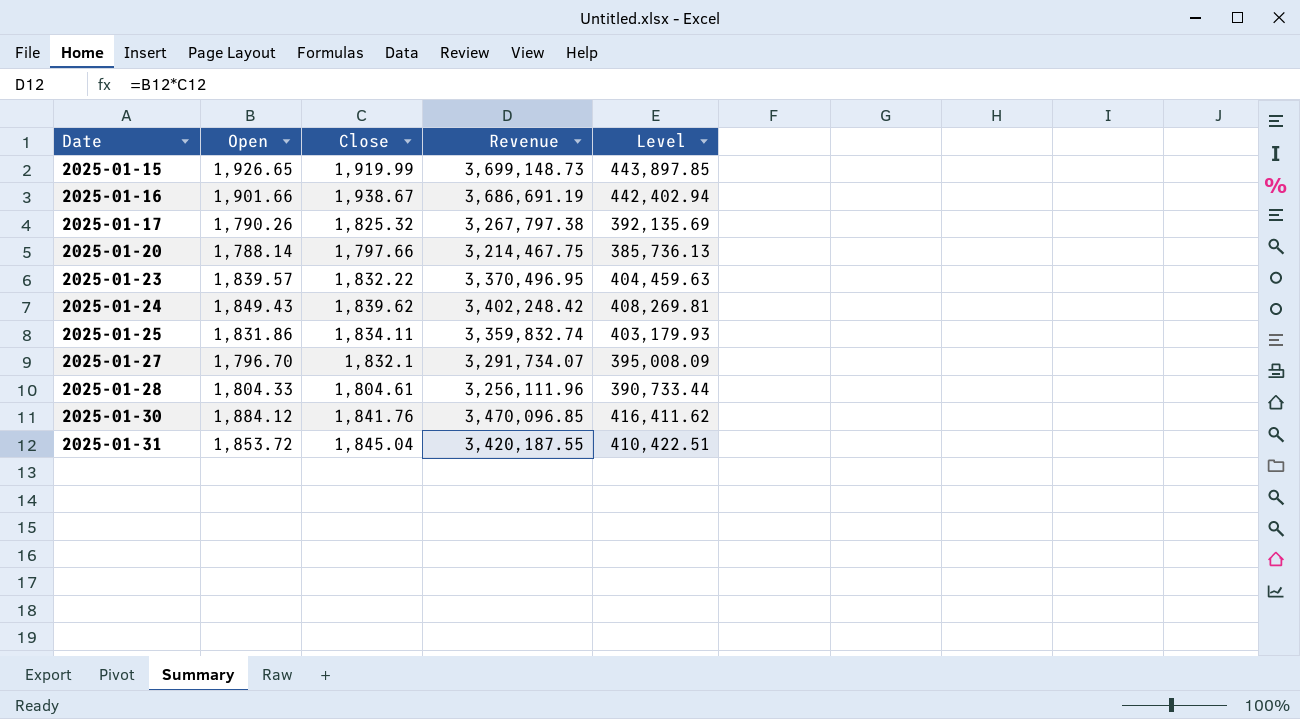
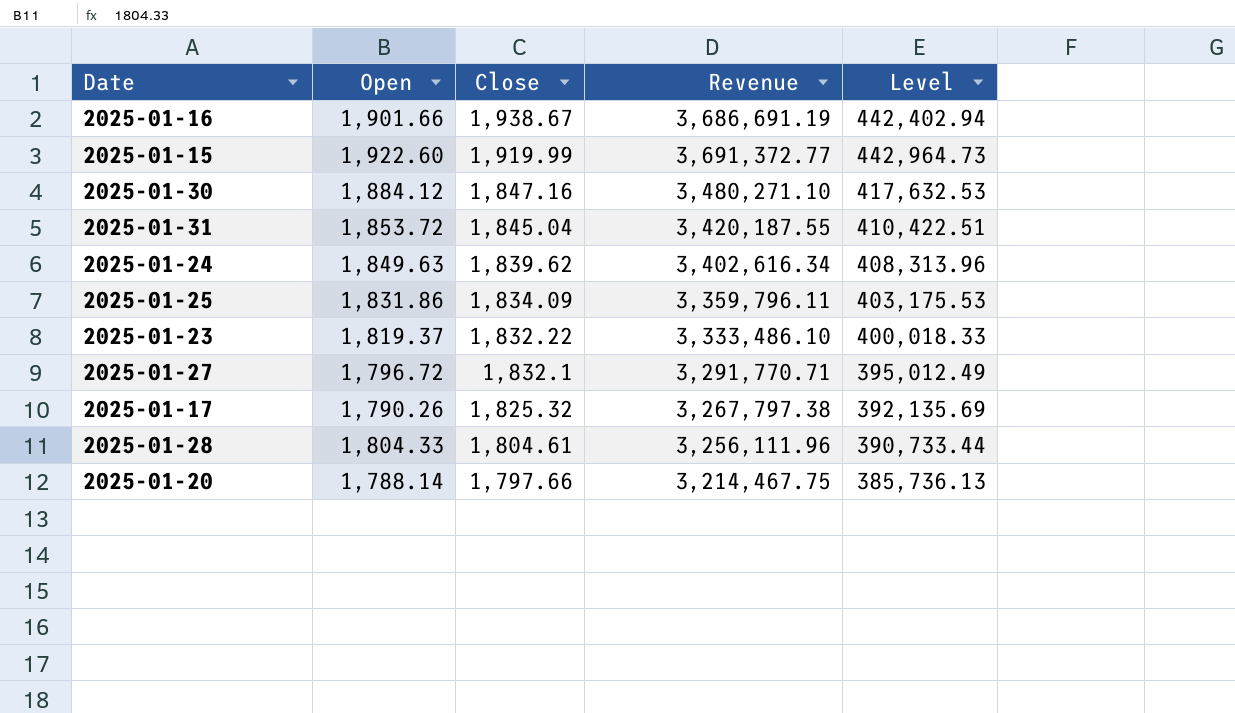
row order: Date ascending -> Close descending
2025-01-15 | Open: 1,926.65 -> 1,922.60
2025-01-15 | Revenue: 3,699,148.73 -> 3,691,372.77
2025-01-15 | Level: 443,897.85 -> 442,964.73
2025-01-30 | Close: 1,841.76 -> 1,847.16
2025-01-30 | Revenue: 3,470,096.85 -> 3,480,271.10
2025-01-30 | Level: 416,411.62 -> 417,632.53
2025-01-24 | Open: 1,849.43 -> 1,849.63
2025-01-24 | Revenue: 3,402,248.42 -> 3,402,616.34
2025-01-24 | Level: 408,269.81 -> 408,313.96
2025-01-25 | Close: 1,834.11 -> 1,834.09
2025-01-25 | Revenue: 3,359,832.74 -> 3,359,796.11
2025-01-25 | Level: 403,179.93 -> 403,175.53
2025-01-23 | Open: 1,839.57 -> 1,819.37
2025-01-23 | Revenue: 3,370,496.95 -> 3,333,486.10
2025-01-23 | Level: 404,459.63 -> 400,018.33
2025-01-27 | Open: 1,796.70 -> 1,796.72
2025-01-27 | Revenue: 3,291,734.07 -> 3,291,770.71
2025-01-27 | Level: 395,008.09 -> 395,012.49

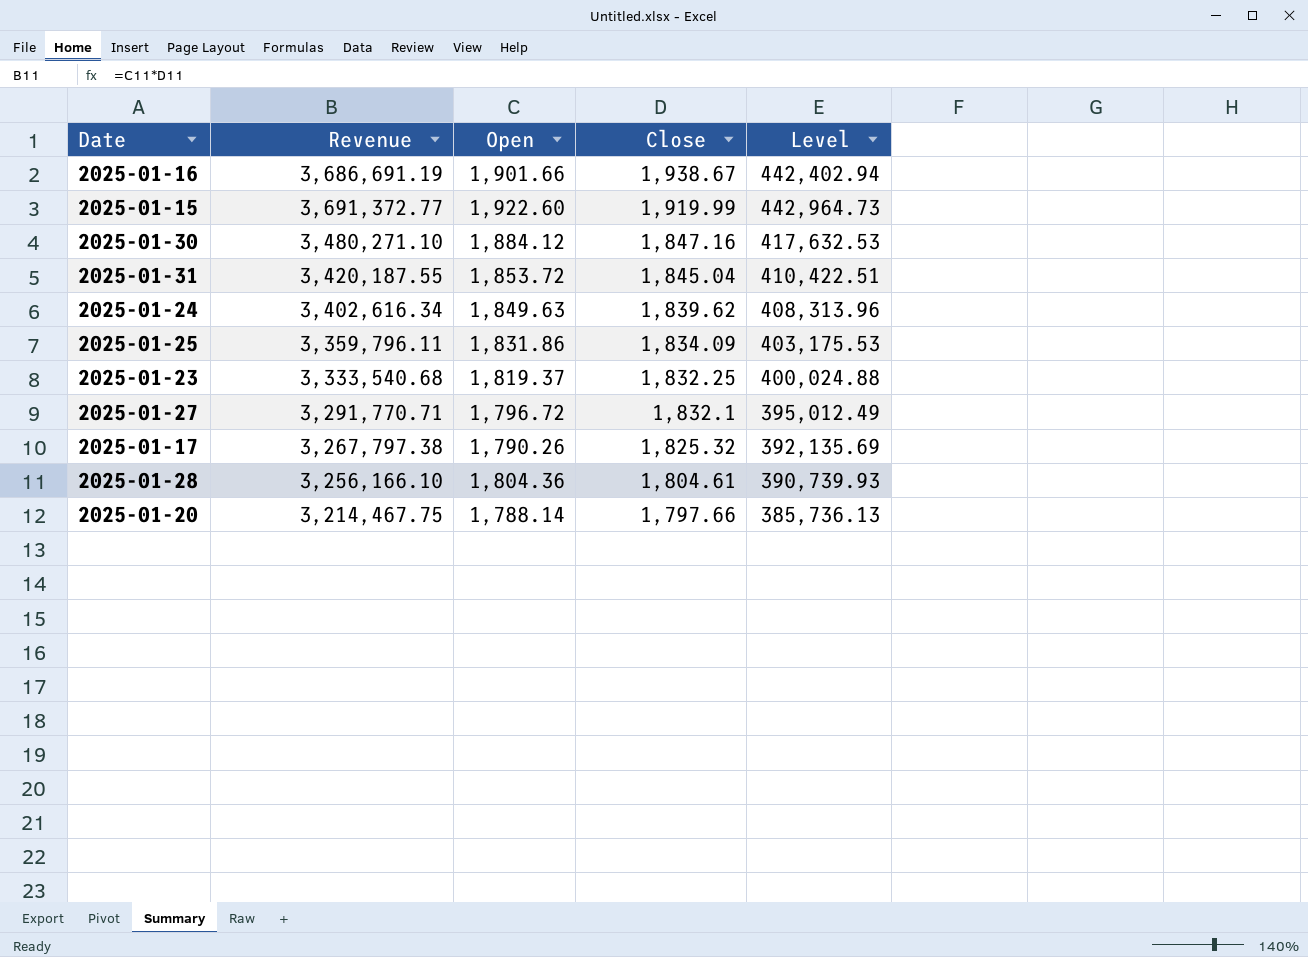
column Revenue | position: 4 -> 2
2025-01-23 | Revenue: 3,333,486.10 -> 3,333,540.68
2025-01-23 | Close: 1,832.22 -> 1,832.25
2025-01-23 | Level: 400,018.33 -> 400,024.88
2025-01-28 | Revenue: 3,256,111.96 -> 3,256,166.10
2025-01-28 | Open: 1,804.33 -> 1,804.36
2025-01-28 | Level: 390,733.44 -> 390,739.93

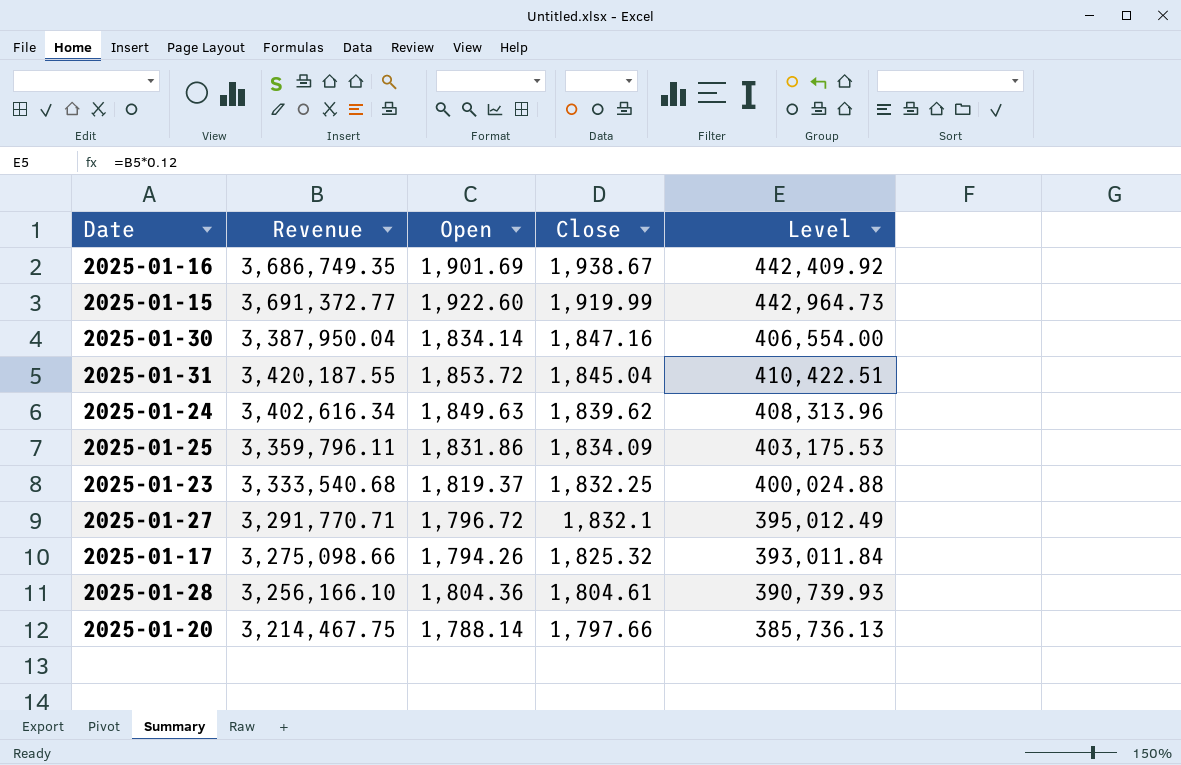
2025-01-16 | Revenue: 3,686,691.19 -> 3,686,749.35
2025-01-16 | Open: 1,901.66 -> 1,901.69
2025-01-16 | Level: 442,402.94 -> 442,409.92
2025-01-30 | Revenue: 3,480,271.10 -> 3,387,950.04
2025-01-30 | Open: 1,884.12 -> 1,834.14
2025-01-30 | Level: 417,632.53 -> 406,554.00
2025-01-17 | Revenue: 3,267,797.38 -> 3,275,098.66
2025-01-17 | Open: 1,790.26 -> 1,794.26
2025-01-17 | Level: 392,135.69 -> 393,011.84

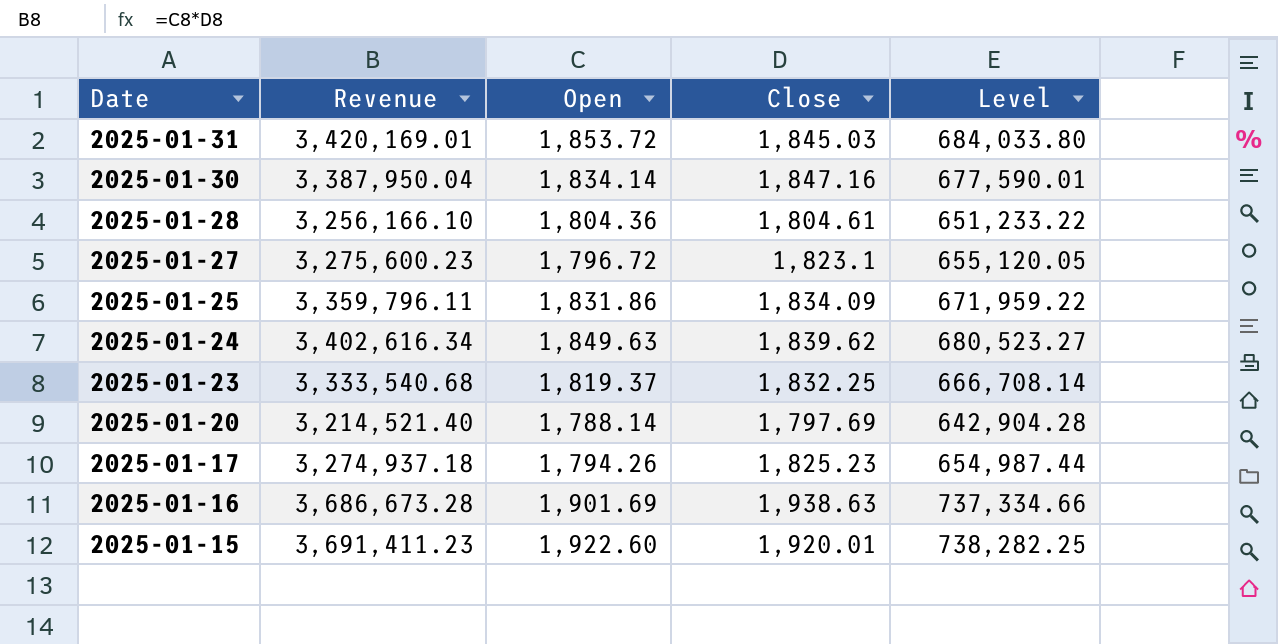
row order: Close descending -> Date descending
column Level | formula: [Revenue] * 0.12 -> [Revenue] * 0.2
2025-01-31 | Revenue: 3,420,187.55 -> 3,420,169.01
2025-01-31 | Close: 1,845.04 -> 1,845.03
2025-01-27 | Revenue: 3,291,770.71 -> 3,275,600.23
2025-01-27 | Close: 1,832.1 -> 1,823.1
2025-01-20 | Revenue: 3,214,467.75 -> 3,214,521.40
2025-01-20 | Close: 1,797.66 -> 1,797.69
2025-01-17 | Revenue: 3,275,098.66 -> 3,274,937.18
2025-01-17 | Close: 1,825.32 -> 1,825.23
2025-01-16 | Revenue: 3,686,749.35 -> 3,686,673.28
2025-01-16 | Close: 1,938.67 -> 1,938.63
2025-01-15 | Revenue: 3,691,372.77 -> 3,691,411.23
2025-01-15 | Close: 1,919.99 -> 1,920.01

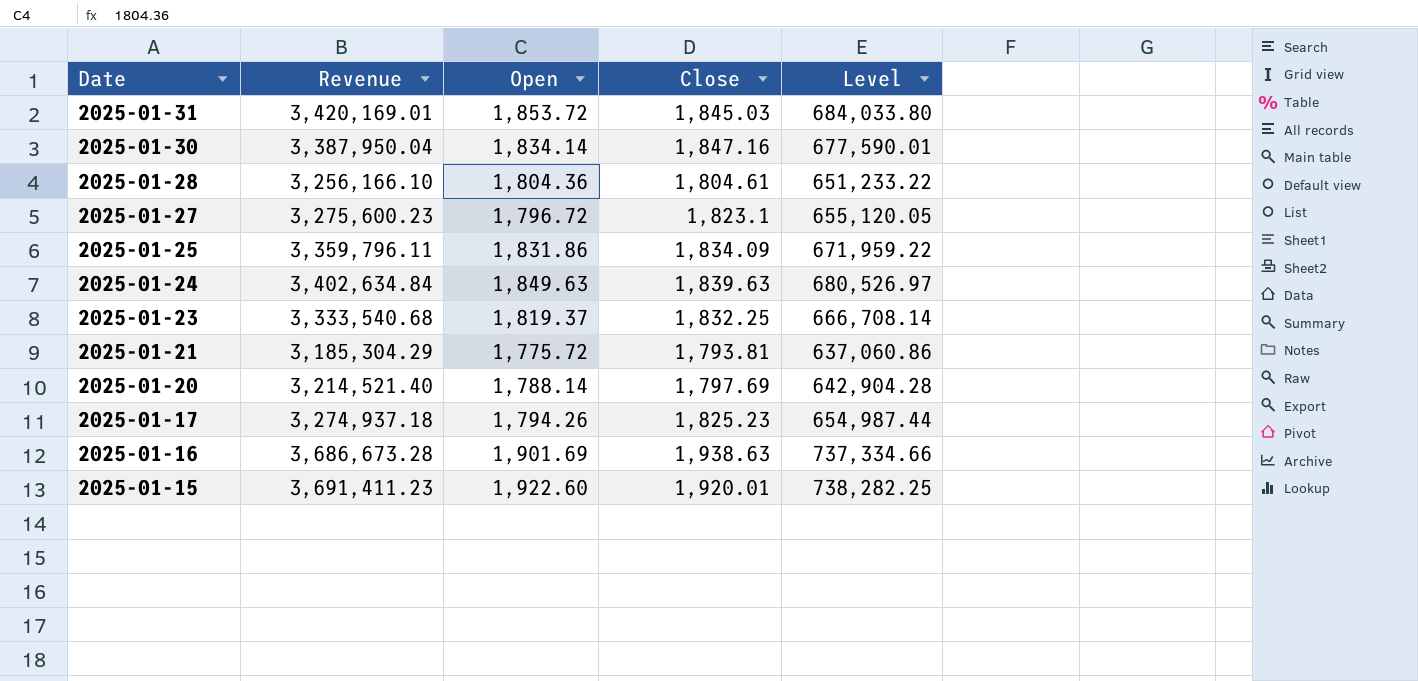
2025-01-24 | Revenue: 3,402,616.34 -> 3,402,634.84
2025-01-24 | Close: 1,839.62 -> 1,839.63
2025-01-24 | Level: 680,523.27 -> 680,526.97
row 2025-01-21: none -> 3,185,304.29 | 1,775.72 | 1,793.81 | 637,060.86

